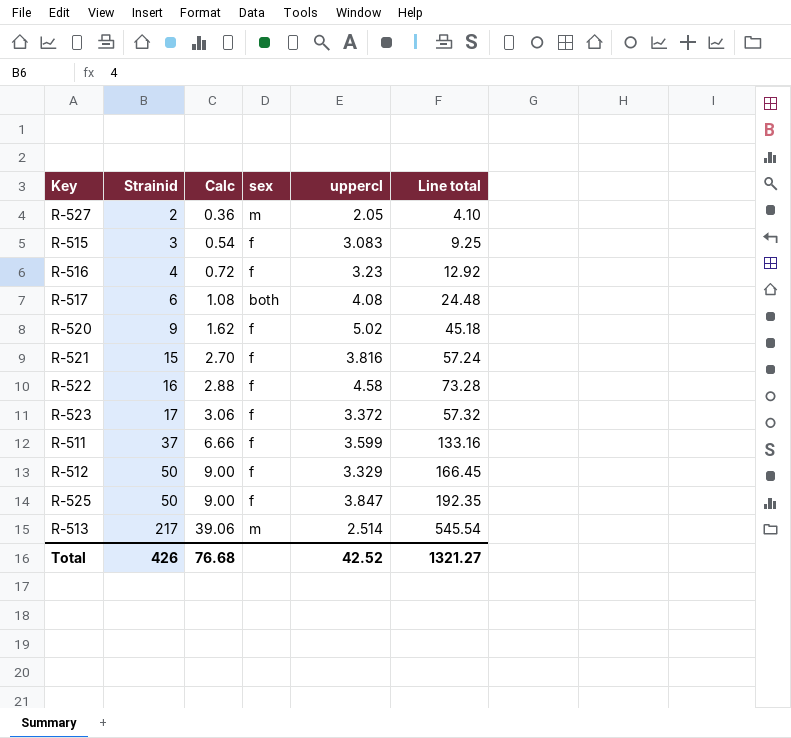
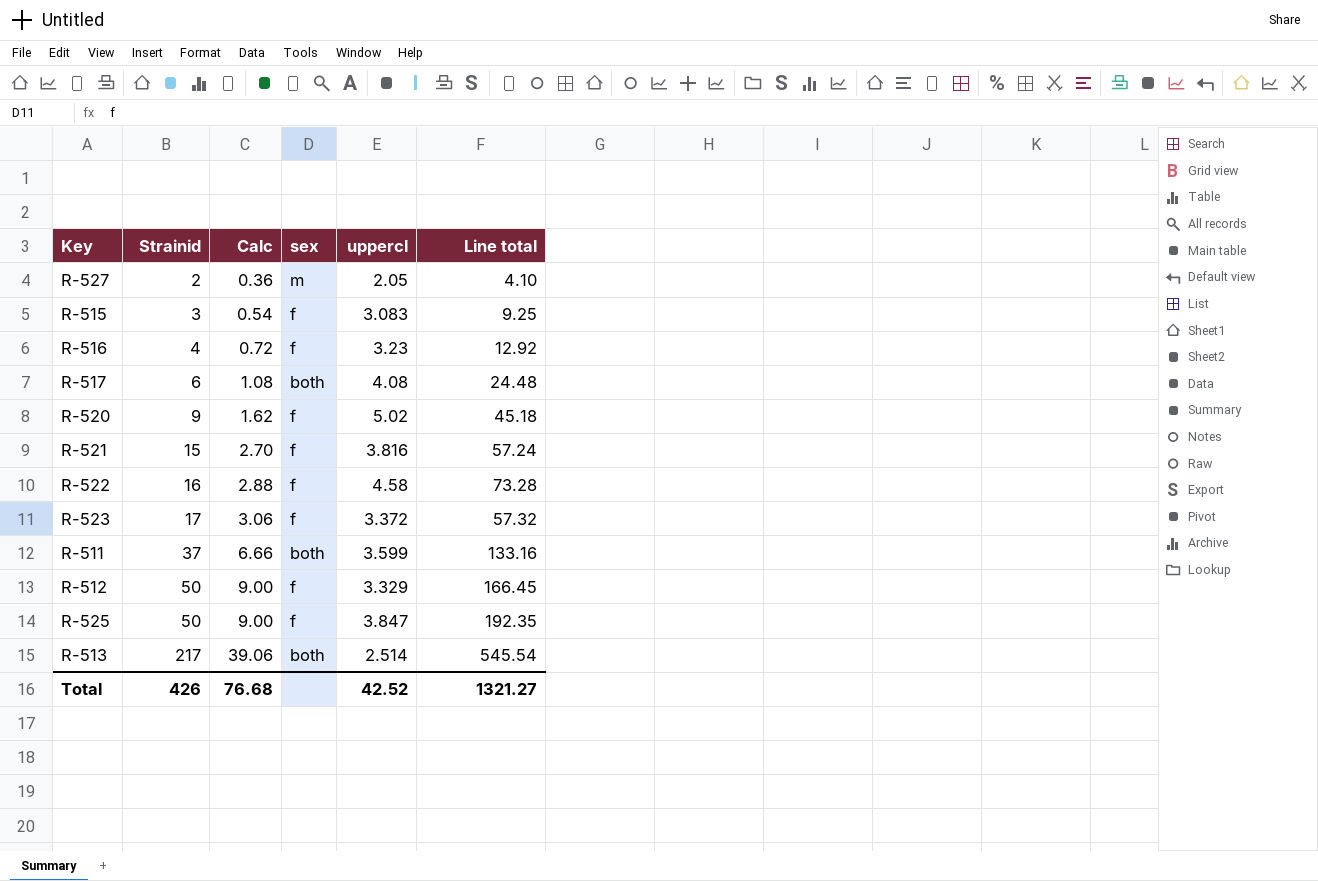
R-511 | sex: f -> both
R-513 | sex: m -> both

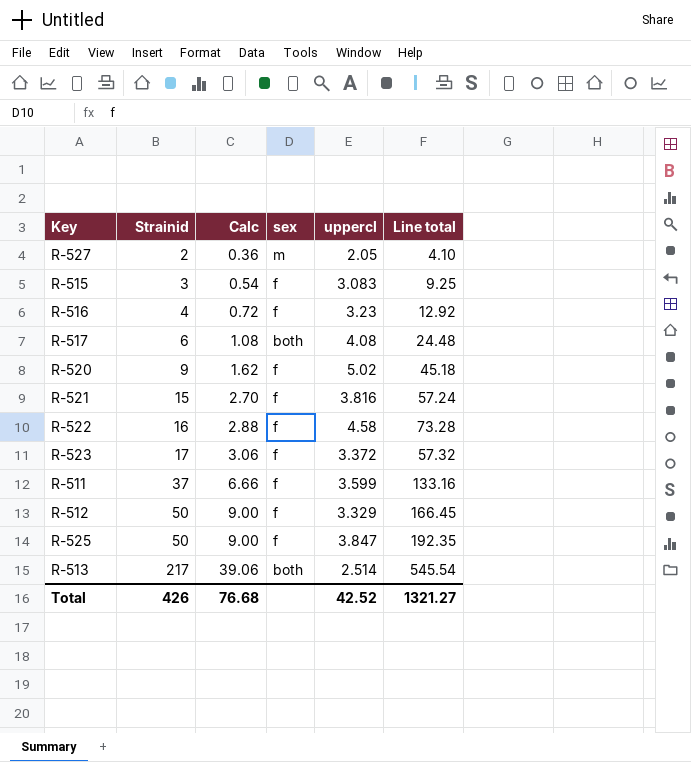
R-511 | sex: both -> f

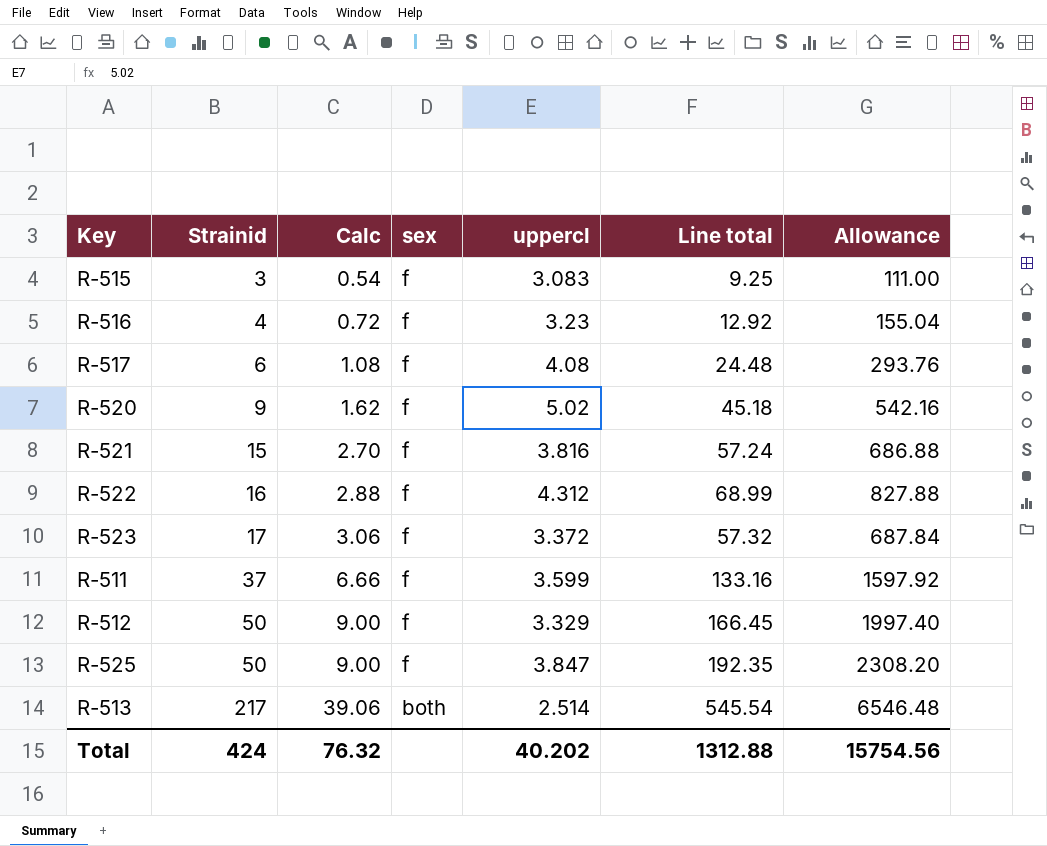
column Allowance | formula: none -> [Line total] * 12
row R-527: 2 | 0.36 | m | 2.05 | 4.10 -> none
R-517 | sex: both -> f
R-522 | uppercl: 4.58 -> 4.312
R-522 | Line total: 73.28 -> 68.99
Total | Strainid: 426 -> 424
Total | Calc: 76.68 -> 76.32
Total | uppercl: 42.52 -> 40.202
Total | Line total: 1321.27 -> 1312.88

